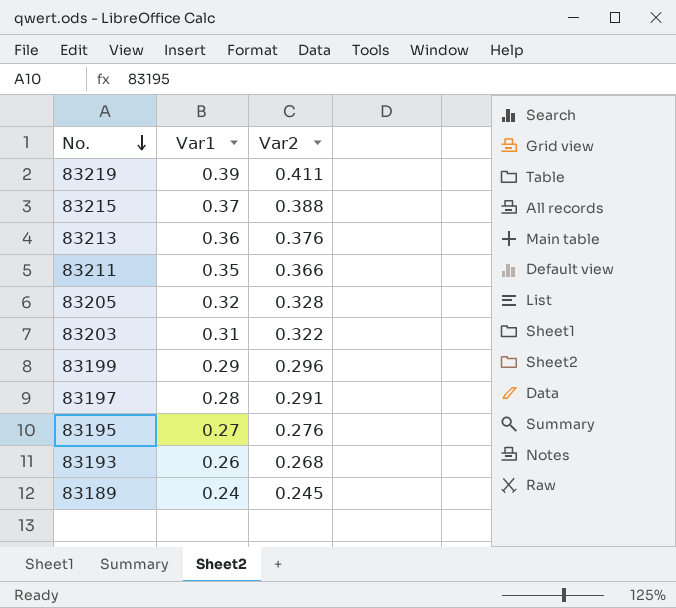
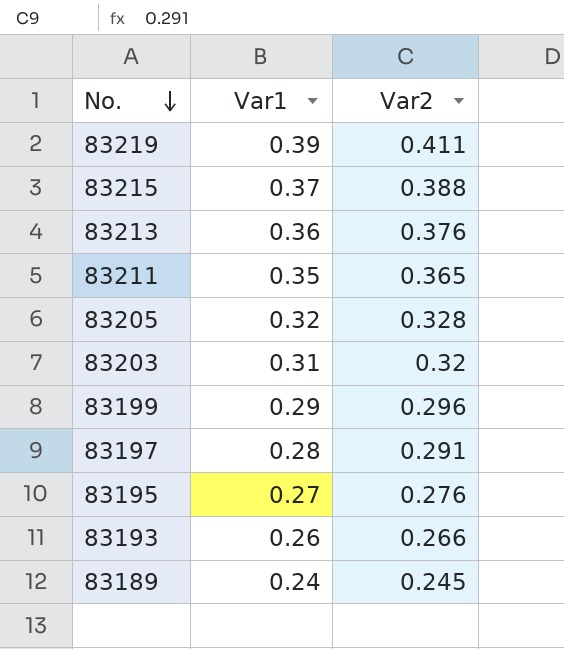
83211 | Var2: 0.366 -> 0.365
83203 | Var2: 0.322 -> 0.32
83193 | Var2: 0.268 -> 0.266

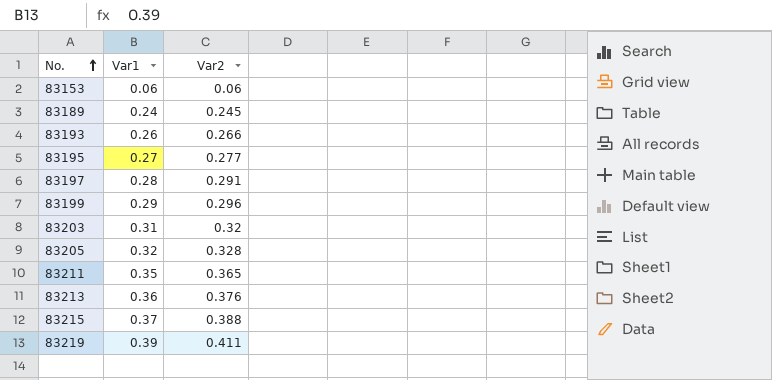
row order: No. descending -> No. ascending
row 83153: none -> 0.06 | 0.06
83195 | Var2: 0.276 -> 0.277

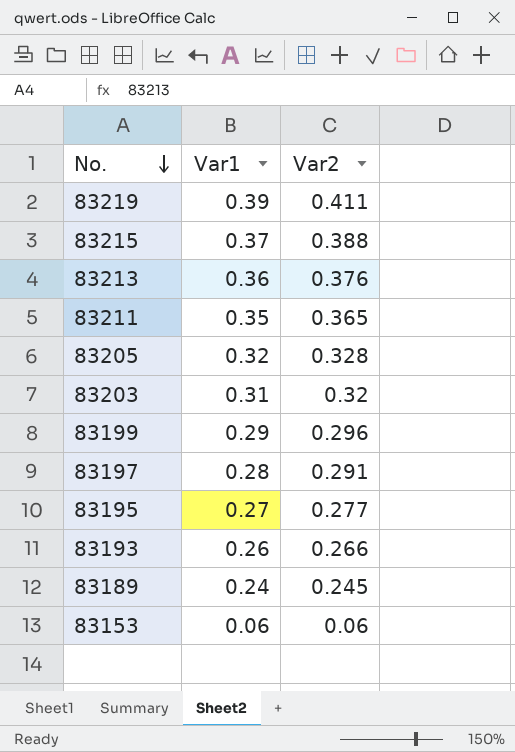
row order: No. ascending -> No. descending

